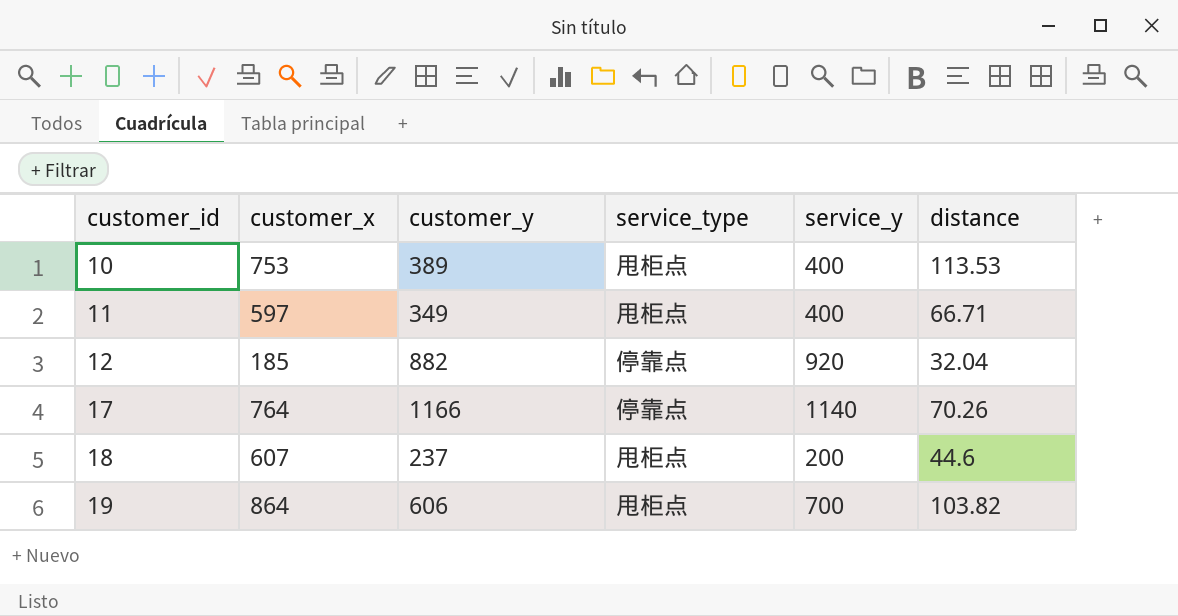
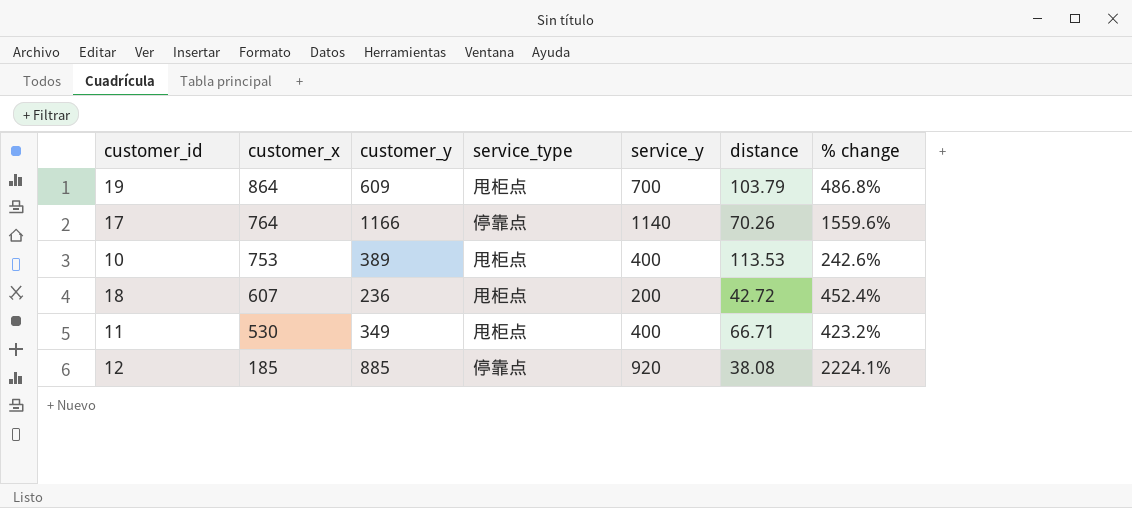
row order: customer_id ascending -> customer_x descending
column % change | formula: none -> ([customer_y] - [distance]) / [distance]
19 | customer_y: 606 -> 609
19 | distance: 103.82 -> 103.79
18 | customer_y: 237 -> 236
18 | distance: 44.6 -> 42.72
11 | customer_x: 597 -> 530
12 | customer_y: 882 -> 885
12 | distance: 32.04 -> 38.08

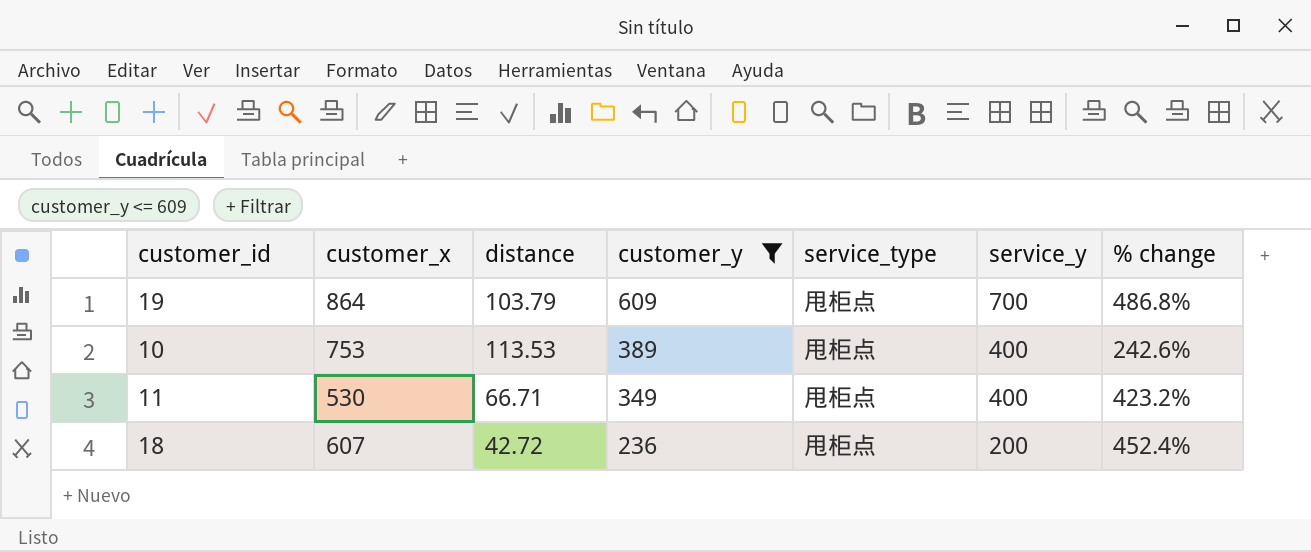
filter: none -> customer_y <= 609
row order: customer_x descending -> customer_y descending
column distance | position: 6 -> 3

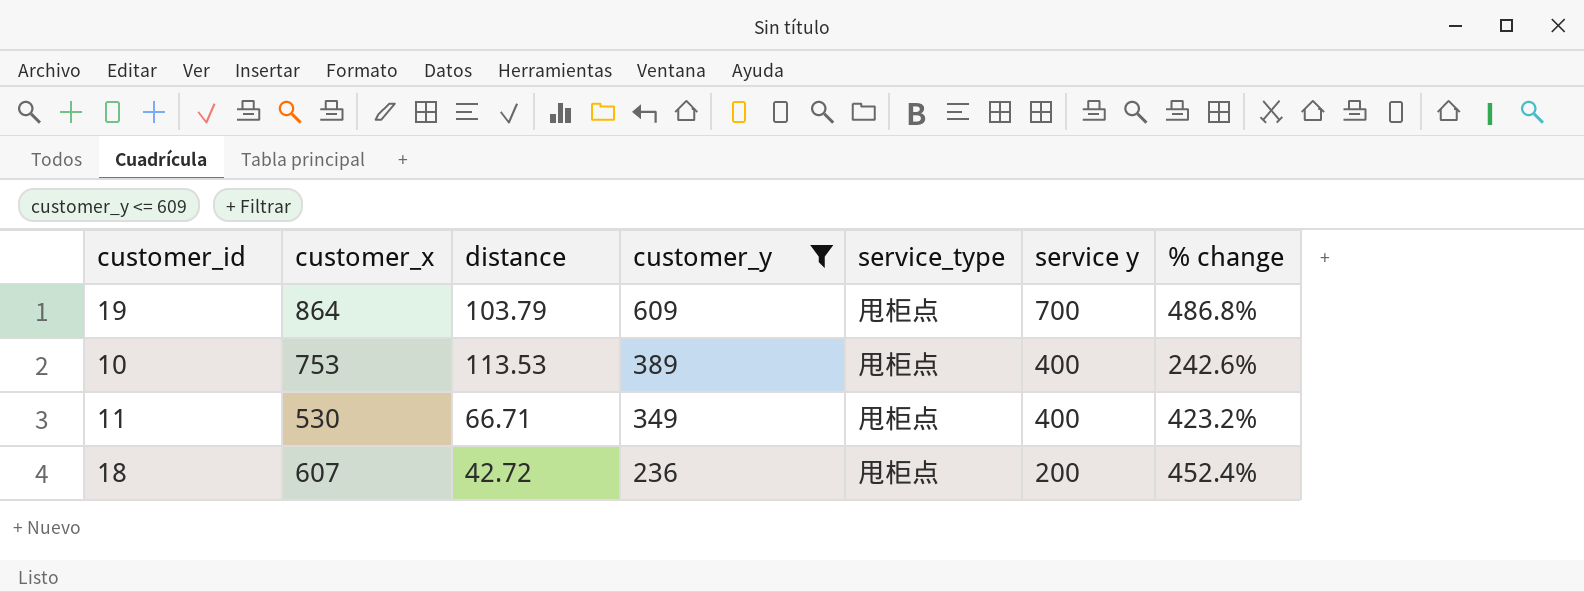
column name: service_y -> service y

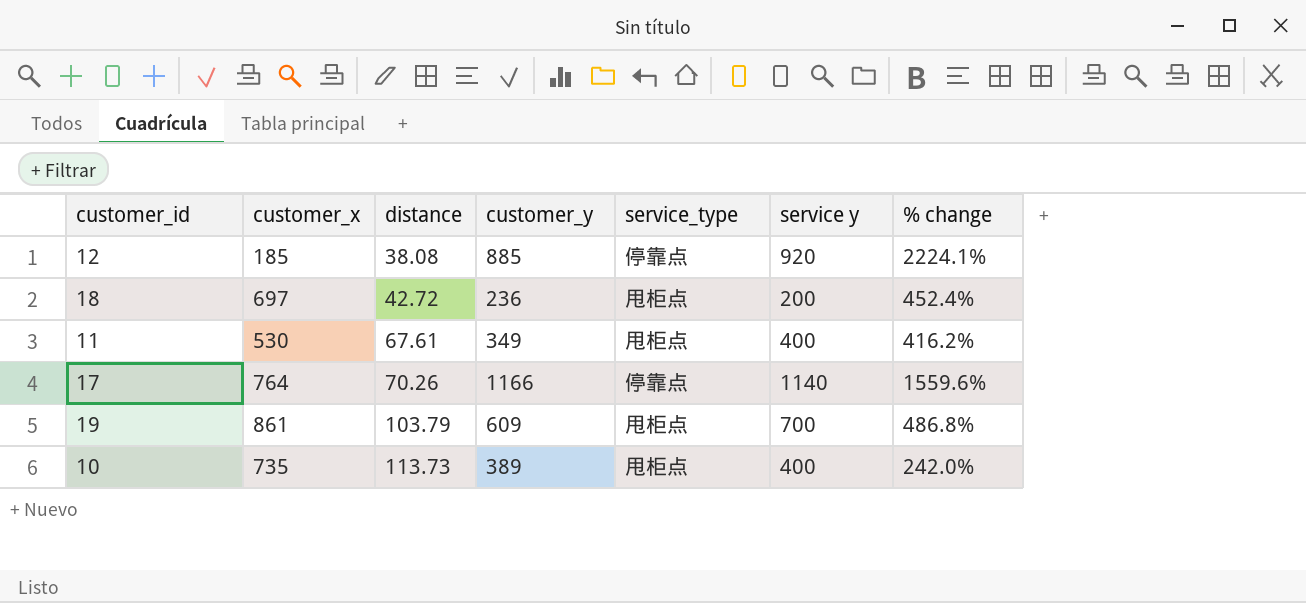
filter: customer_y <= 609 -> none
row order: customer_y descending -> distance ascending
18 | customer_x: 607 -> 697
11 | distance: 66.71 -> 67.61
11 | % change: 423.2% -> 416.2%
19 | customer_x: 864 -> 861
10 | customer_x: 753 -> 735
10 | distance: 113.53 -> 113.73
10 | % change: 242.6% -> 242.0%

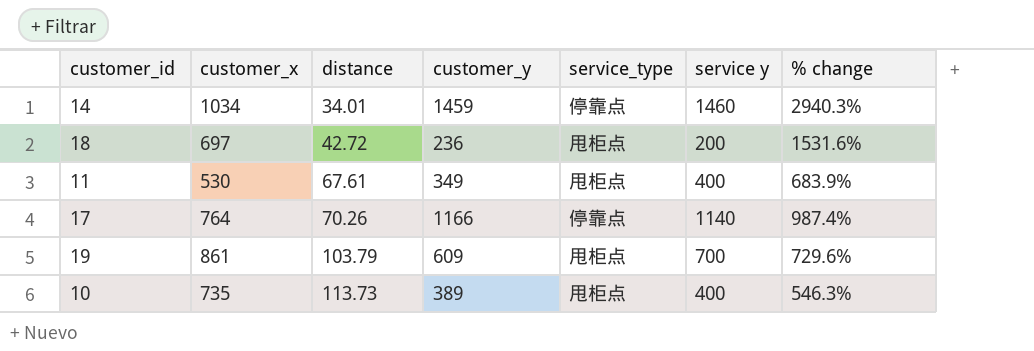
column % change | formula: ([customer_y] - [distance]) / [distance] -> ([customer_x] - [distance]) / [distance]
row 12: 185 | 38.08 | 885 | 停靠点 | 920 | 2224.1% -> none
row 14: none -> 1034 | 34.01 | 1459 | 停靠点 | 1460 | 2940.3%

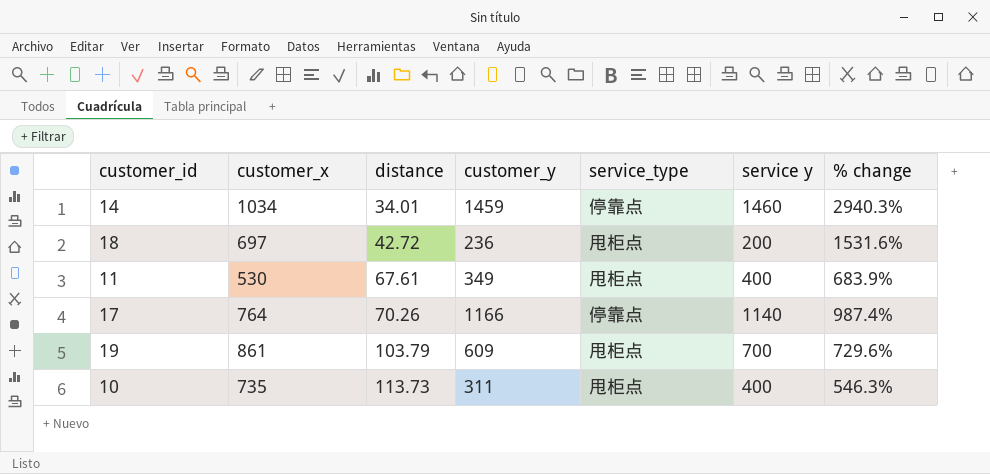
10 | customer_y: 389 -> 311

